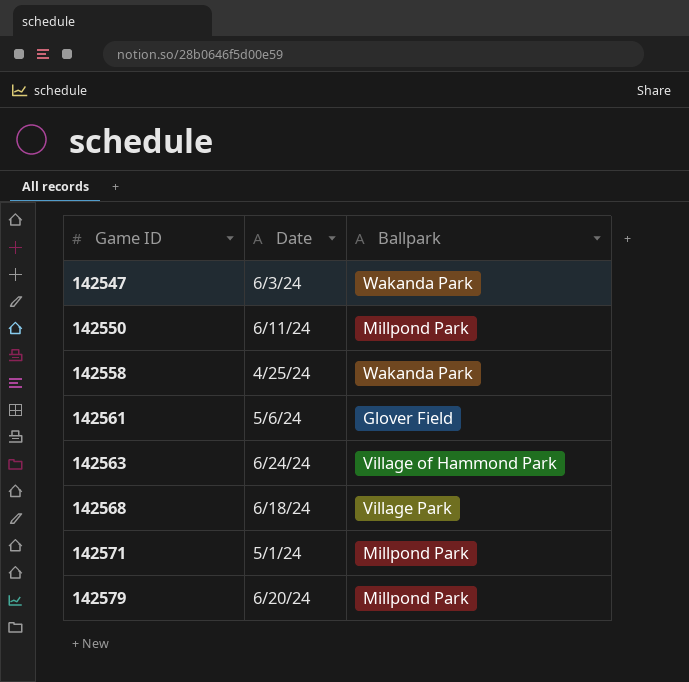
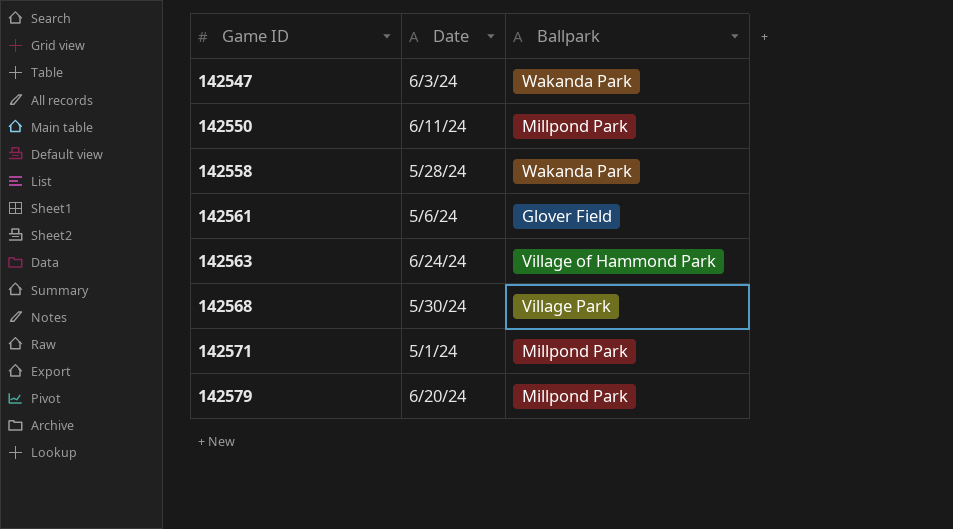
142558 | Date: 4/25/24 -> 5/28/24
142568 | Date: 6/18/24 -> 5/30/24

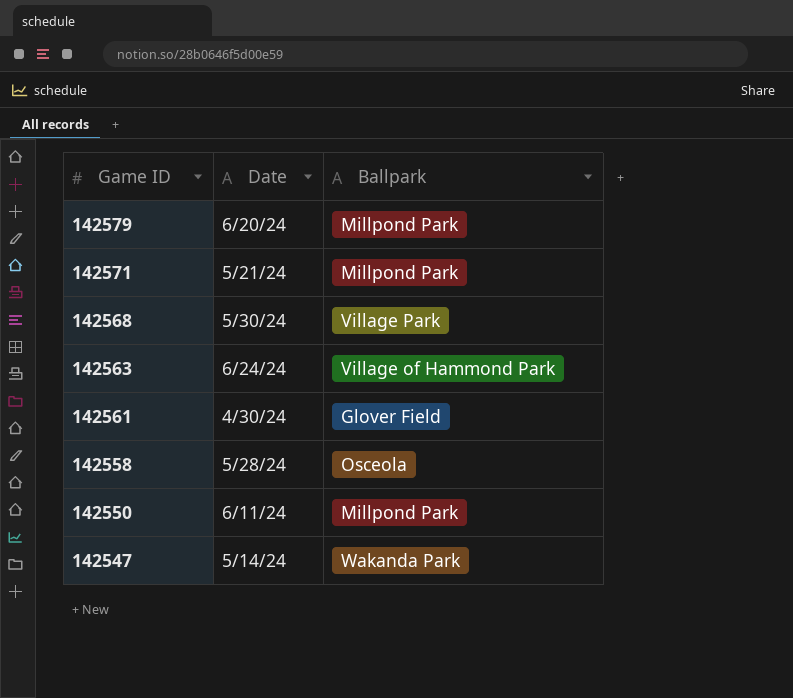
row order: Game ID ascending -> Game ID descending
142571 | Date: 5/1/24 -> 5/21/24
142561 | Date: 5/6/24 -> 4/30/24
142558 | Ballpark: Wakanda Park -> Osceola
142547 | Date: 6/3/24 -> 5/14/24

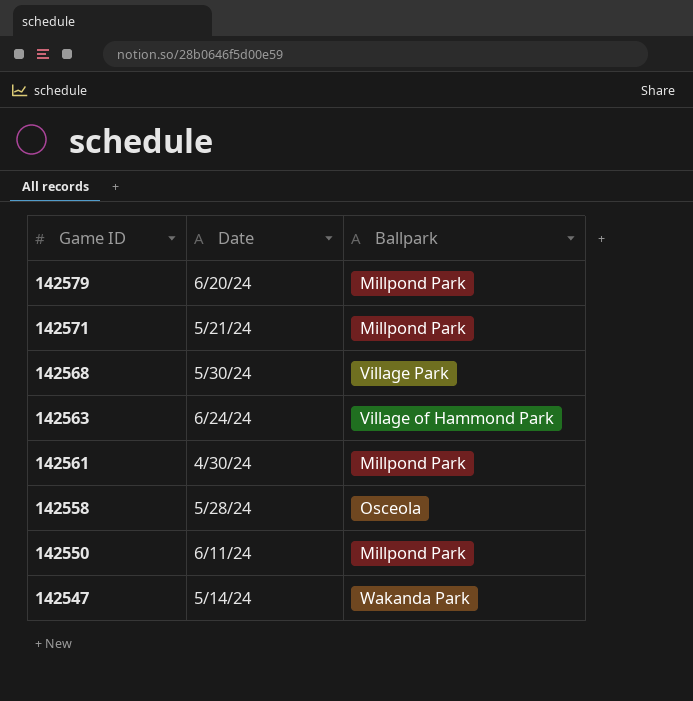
142561 | Ballpark: Glover Field -> Millpond Park

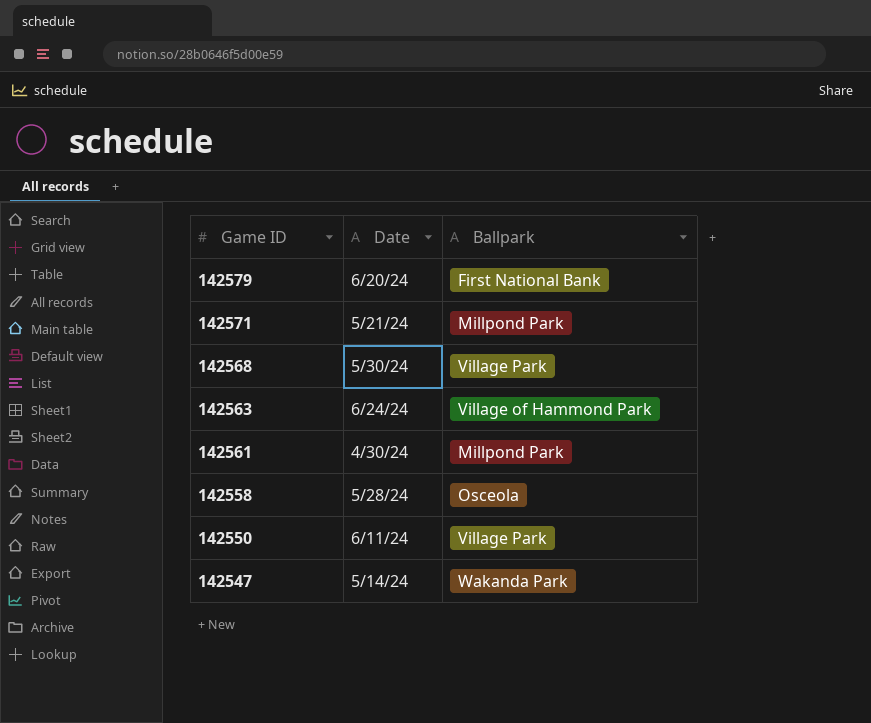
142579 | Ballpark: Millpond Park -> First National Bank
142550 | Ballpark: Millpond Park -> Village Park

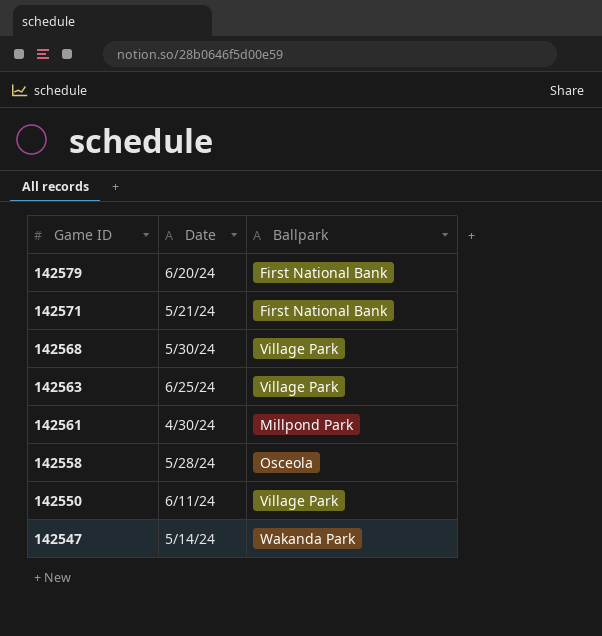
142571 | Ballpark: Millpond Park -> First National Bank
142563 | Date: 6/24/24 -> 6/25/24
142563 | Ballpark: Village of Hammond Park -> Village Park

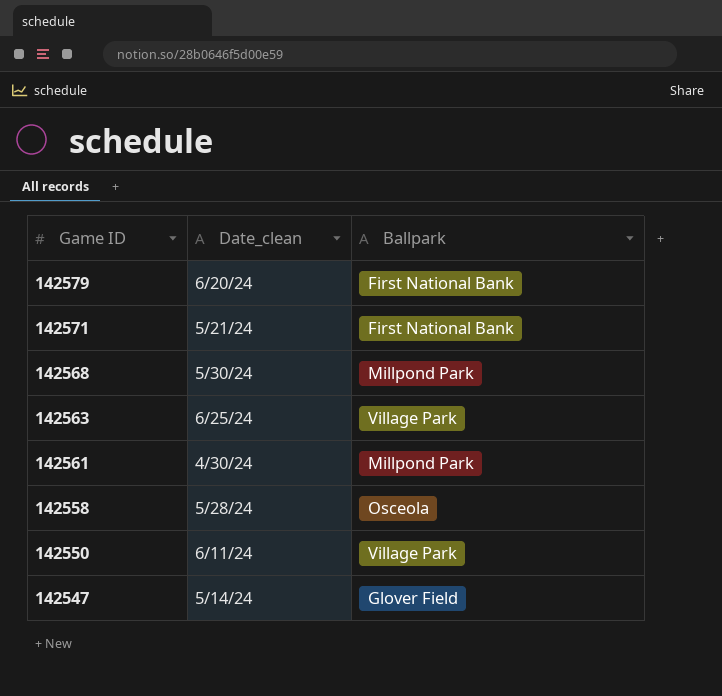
column name: Date -> Date_clean
142568 | Ballpark: Village Park -> Millpond Park
142547 | Ballpark: Wakanda Park -> Glover Field

